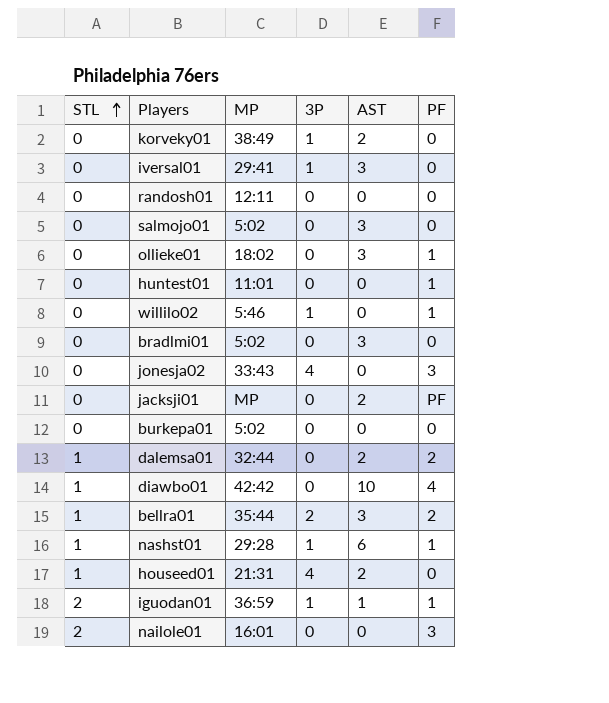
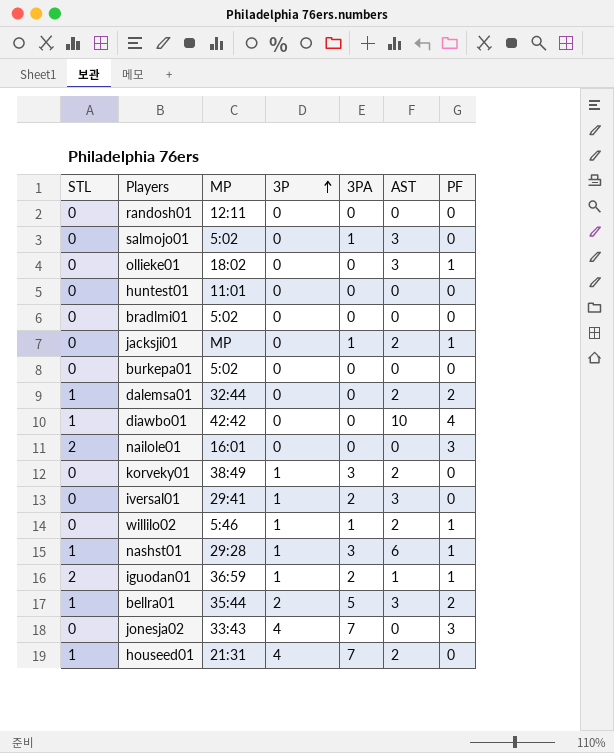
row order: STL ascending -> 3P ascending
column 3PA | position: none -> 5
huntest01 | PF: 1 -> 0
bradlmi01 | AST: 3 -> 0
jacksji01 | PF: PF -> 1
willilo02 | AST: 0 -> 2

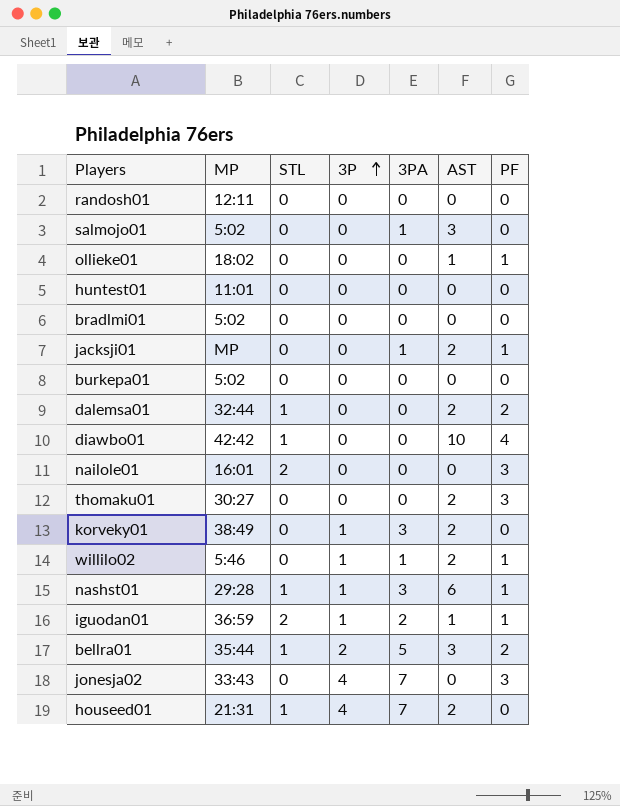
column STL | position: 1 -> 3
row iversal01: 0 | 29:41 | 1 | 2 | 3 | 0 -> none
ollieke01 | AST: 3 -> 1
row thomaku01: none -> 30:27 | 0 | 0 | 0 | 2 | 3

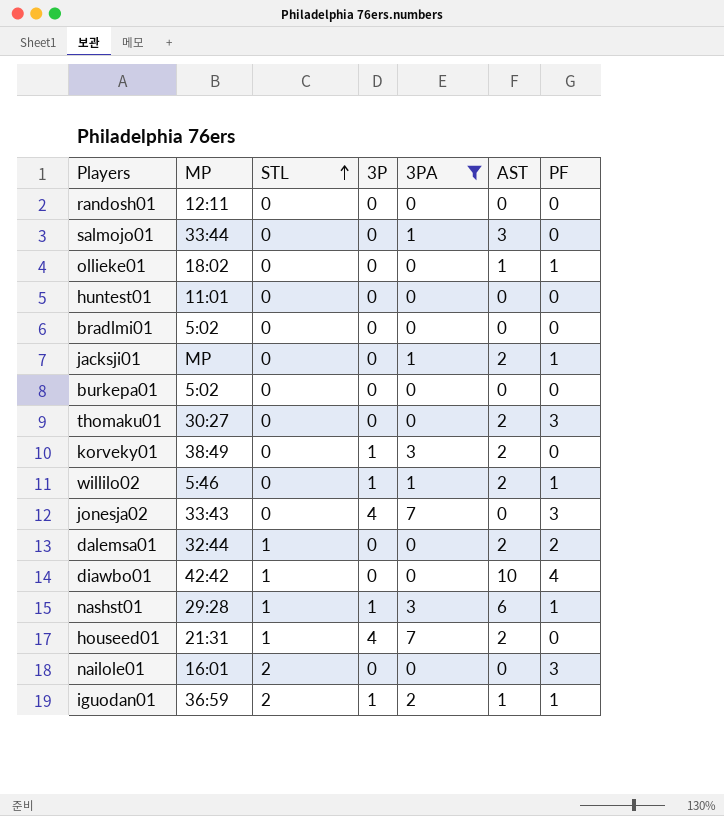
filter: none -> 3PA != 5
row order: 3P ascending -> STL ascending
salmojo01 | MP: 5:02 -> 33:44

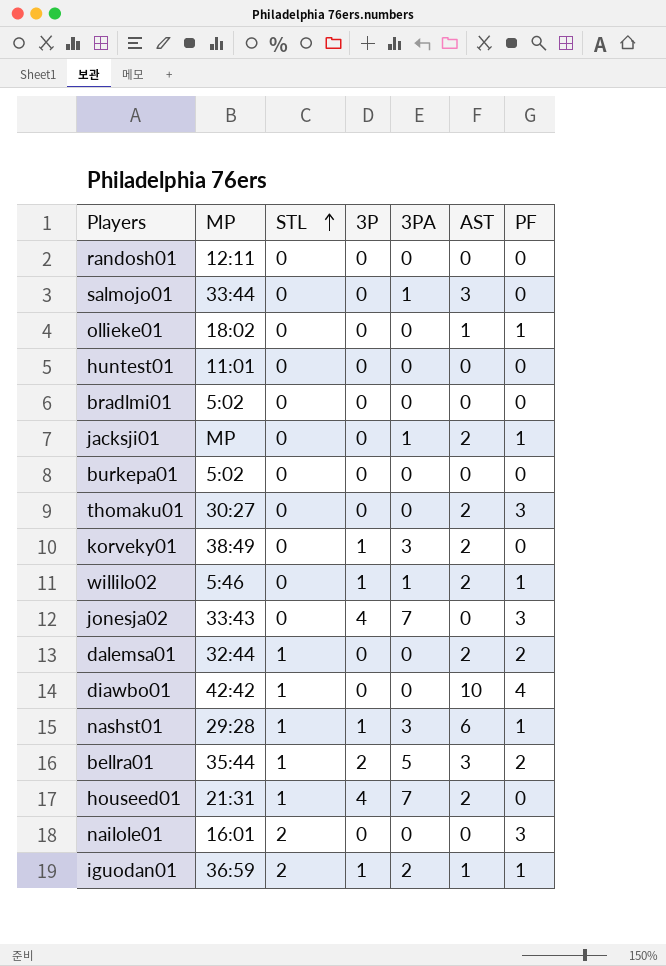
filter: 3PA != 5 -> none

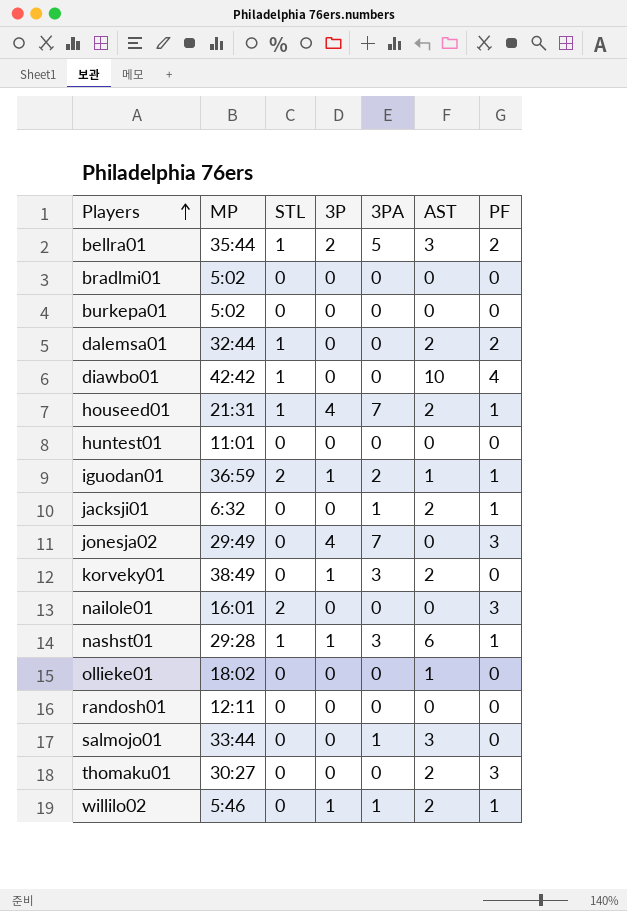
row order: STL ascending -> Players ascending
houseed01 | PF: 0 -> 1
jacksji01 | MP: MP -> 6:32
jonesja02 | MP: 33:43 -> 29:49
ollieke01 | PF: 1 -> 0

